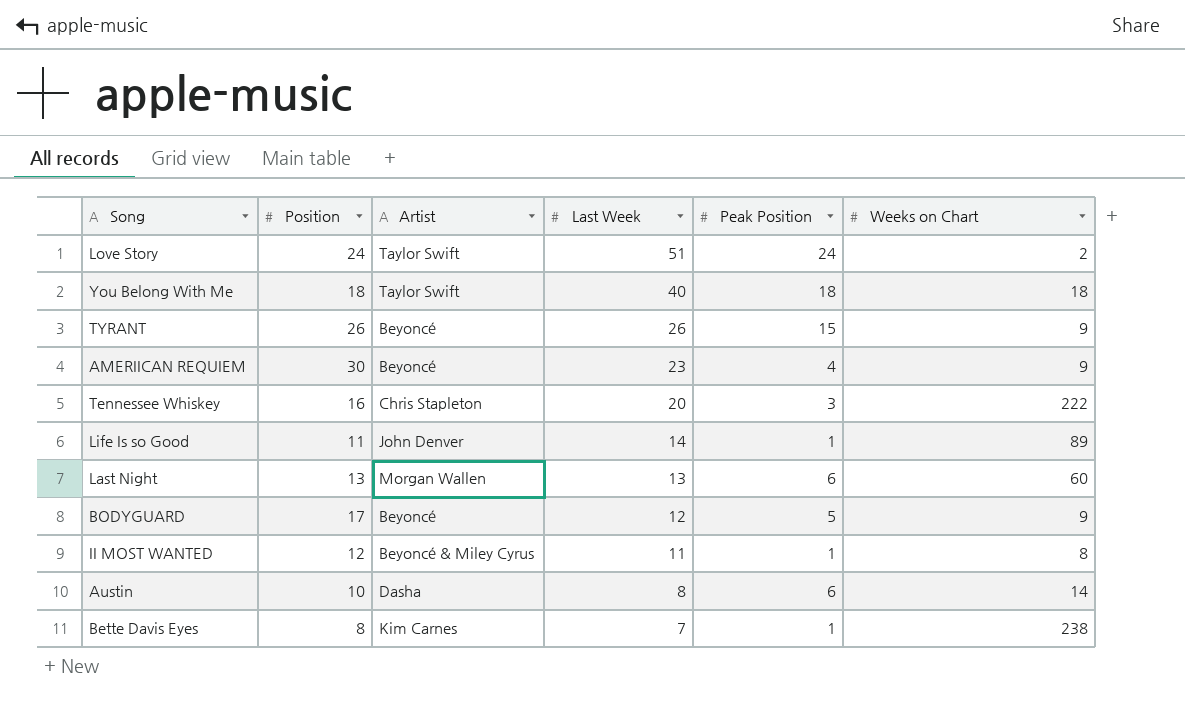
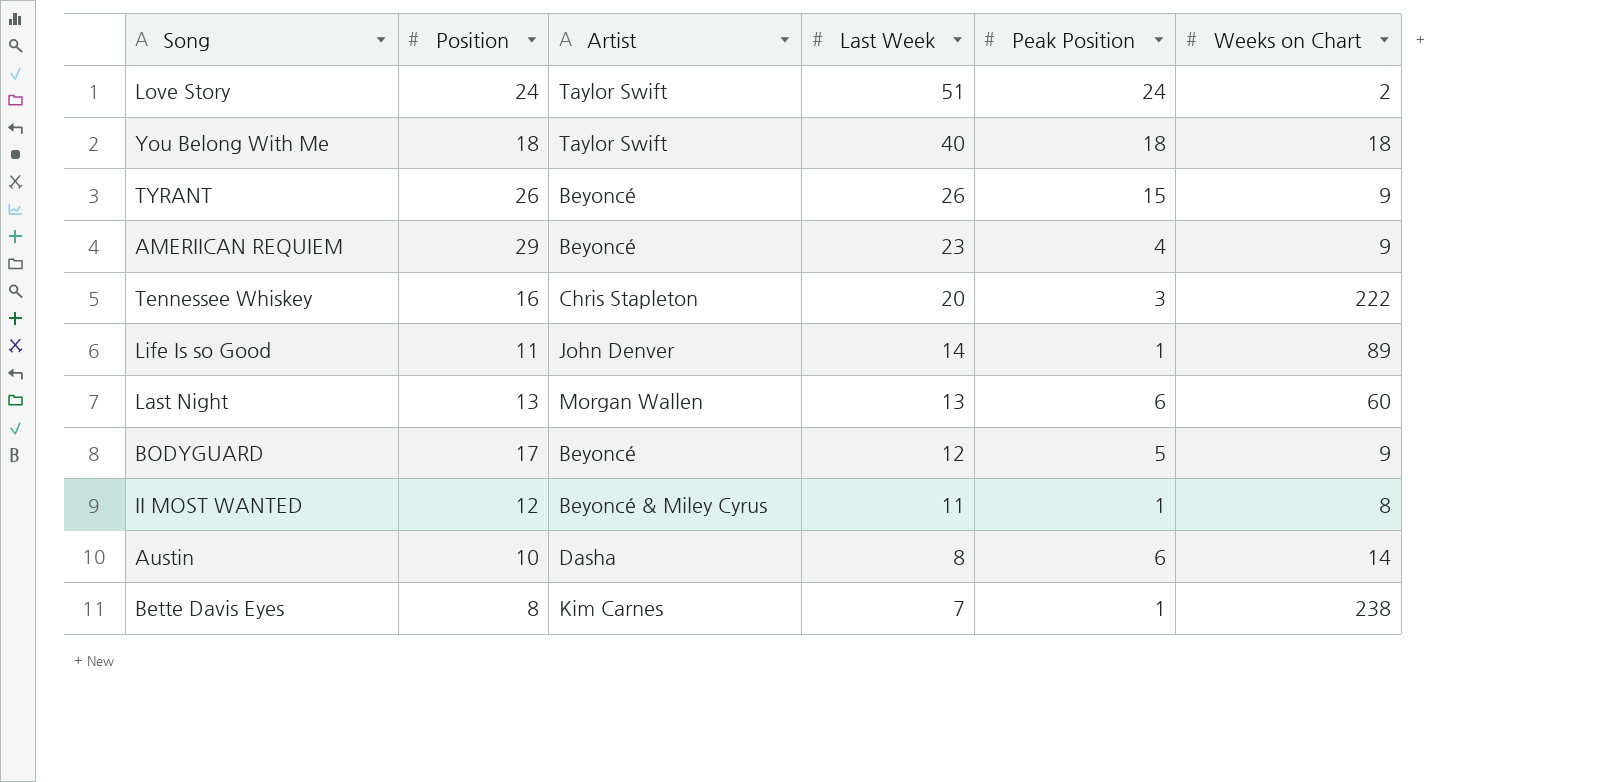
AMERIICAN REQUIEM | Position: 30 -> 29

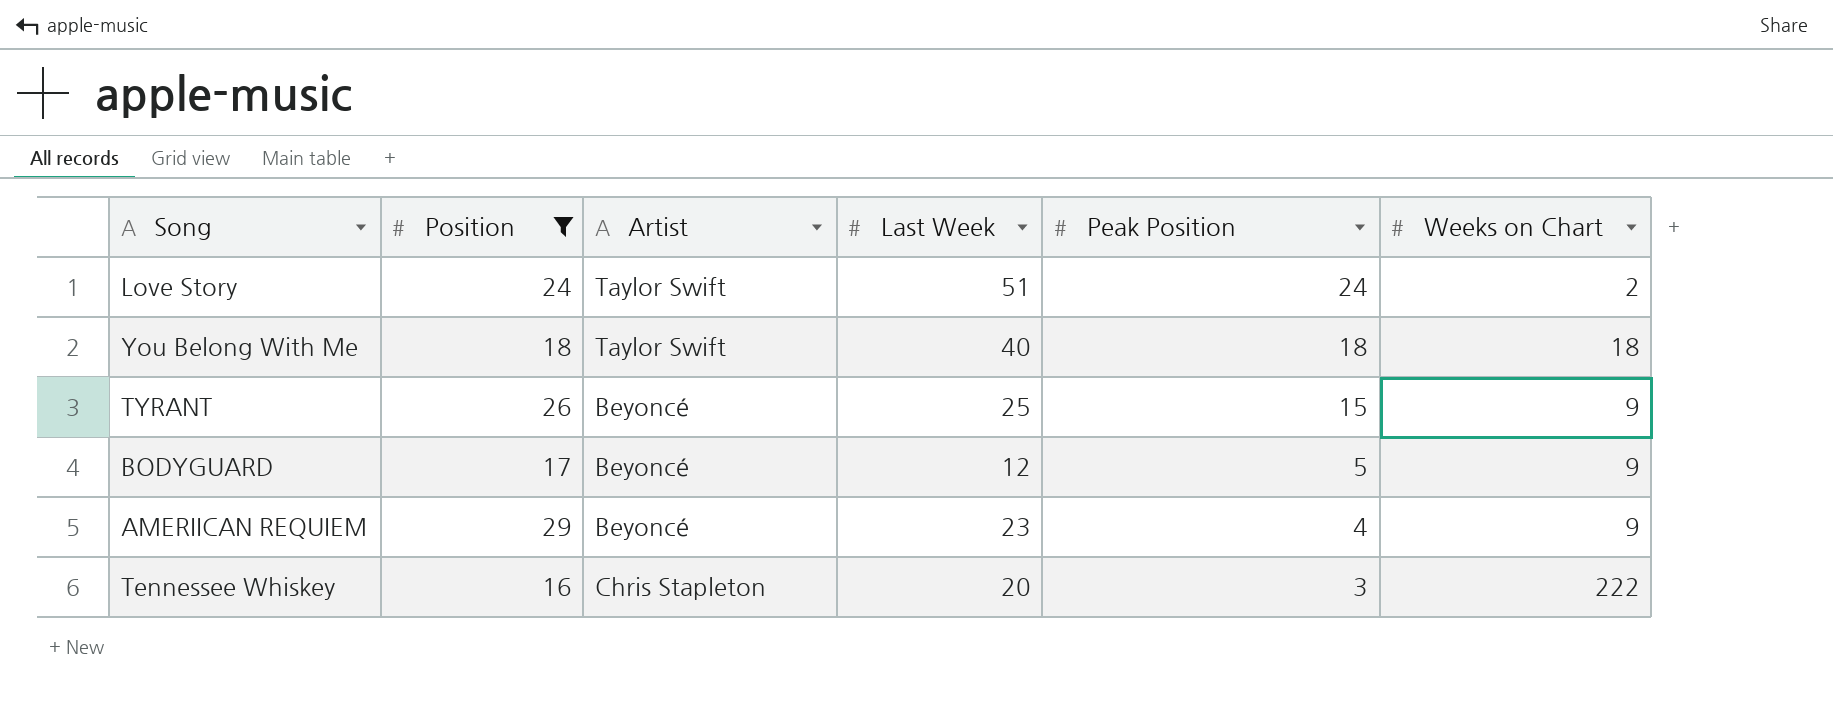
filter: none -> Position >= 16
row order: Last Week descending -> Peak Position descending
TYRANT | Last Week: 26 -> 25

